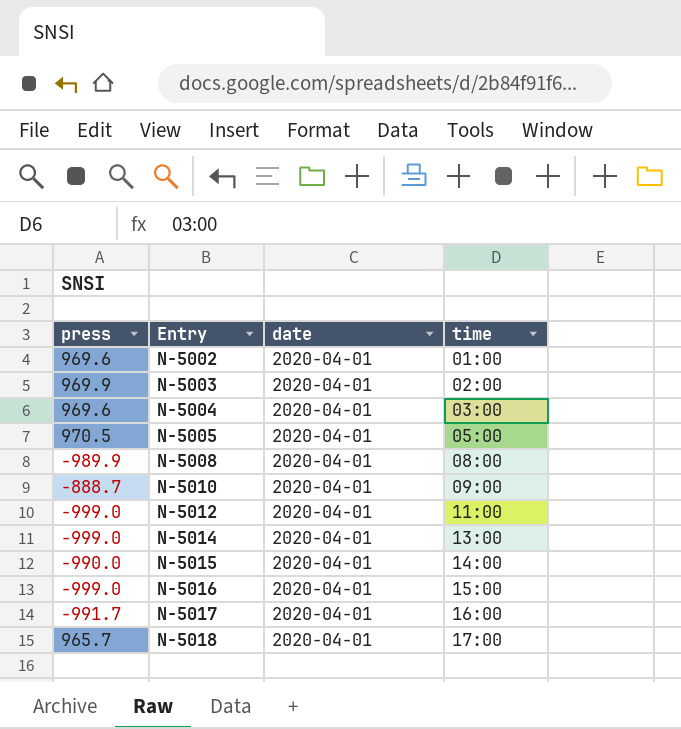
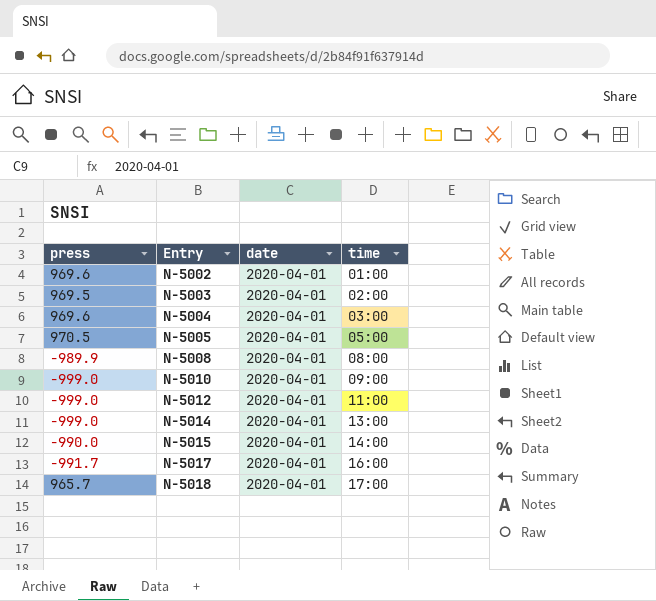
row N-5016: -999.0 | 2020-04-01 | 15:00 -> none
N-5003 | press: 969.9 -> 969.5
N-5010 | press: -888.7 -> -999.0

